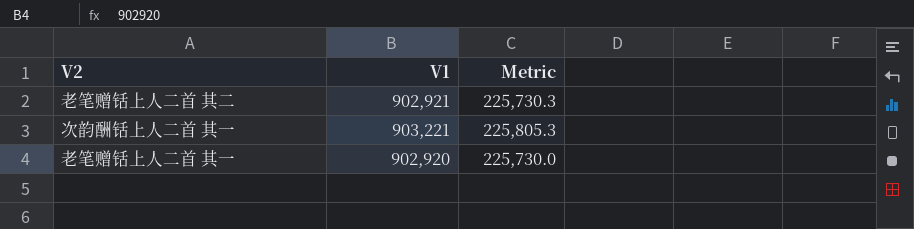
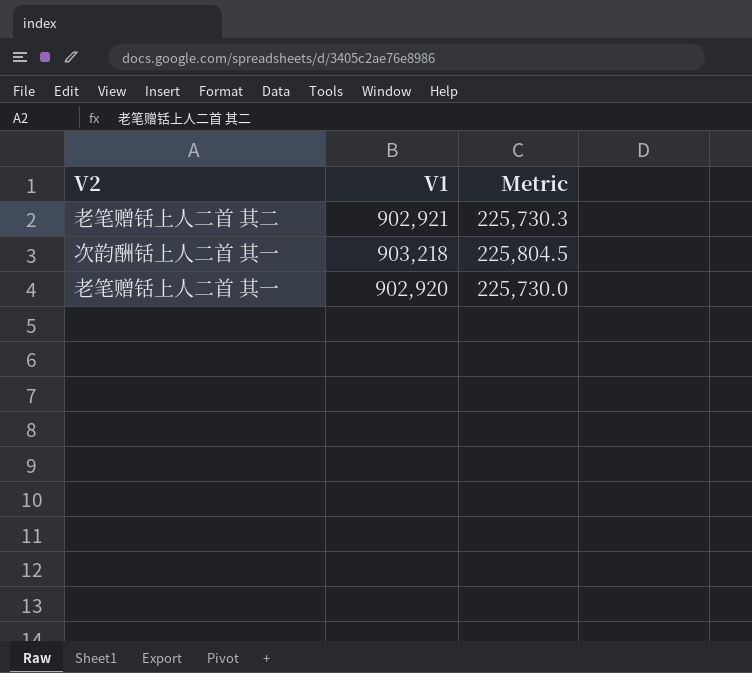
次韵酬铦上人二首 其一 | V1: 903,221 -> 903,218
次韵酬铦上人二首 其一 | Metric: 225,805.3 -> 225,804.5

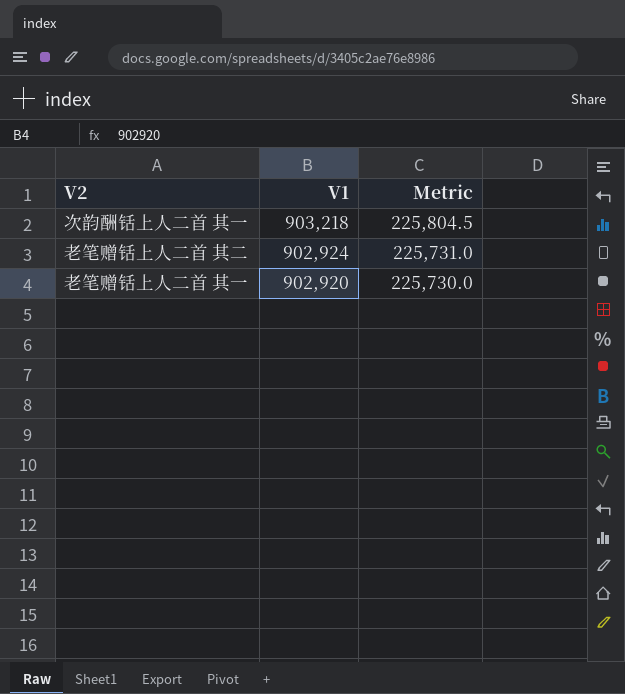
row order: none -> V1 descending
老笔赠铦上人二首 其二 | V1: 902,921 -> 902,924
老笔赠铦上人二首 其二 | Metric: 225,730.3 -> 225,731.0

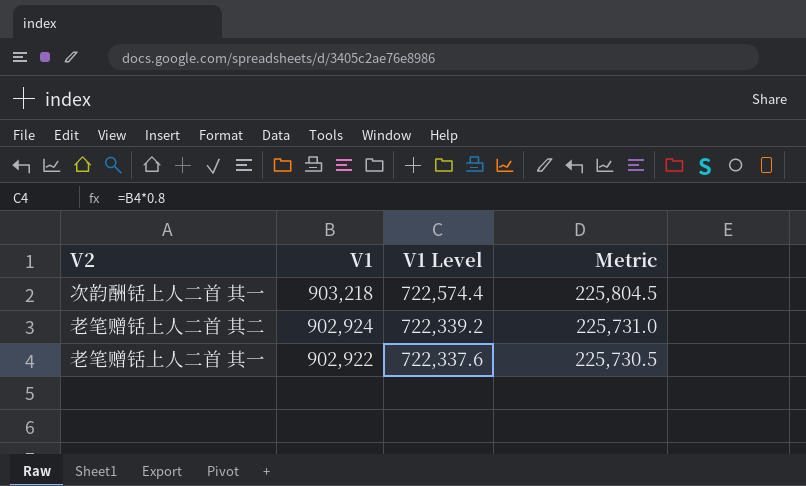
column V1 Level | formula: none -> [V1] * 0.8
老笔赠铦上人二首 其一 | V1: 902,920 -> 902,922
老笔赠铦上人二首 其一 | Metric: 225,730.0 -> 225,730.5

